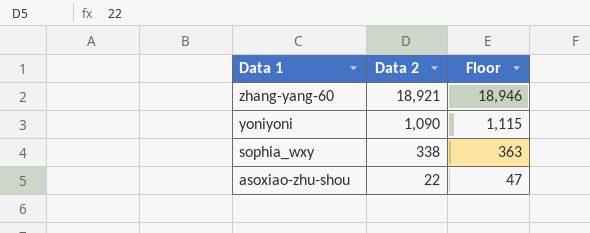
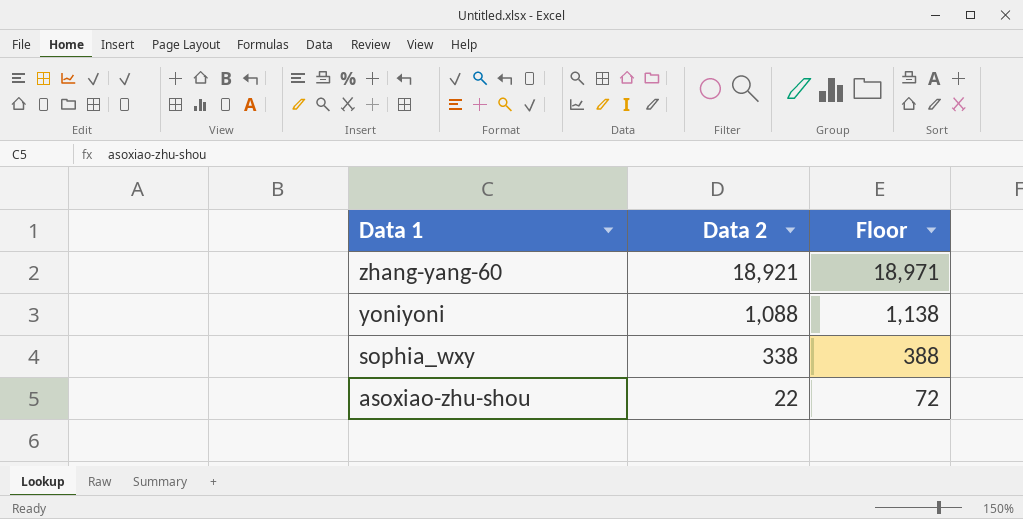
column Floor | formula: [Data 2] + 25 -> [Data 2] + 50
yoniyoni | Data 2: 1,090 -> 1,088

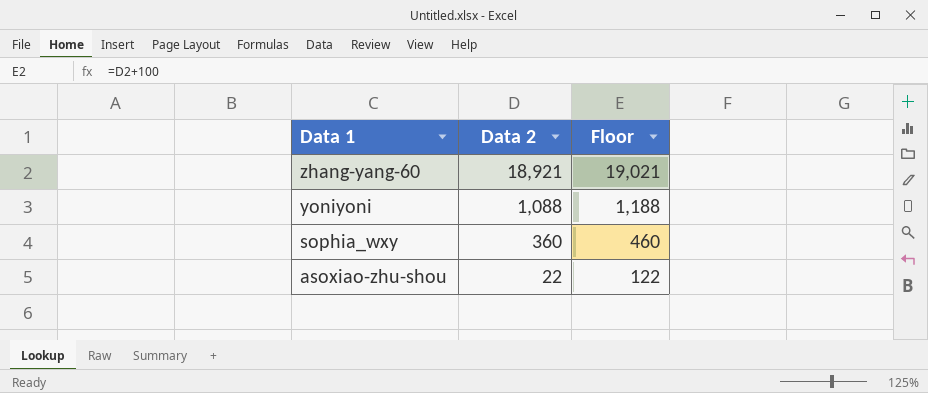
column Floor | formula: [Data 2] + 50 -> [Data 2] + 100
sophia_wxy | Data 2: 338 -> 360

